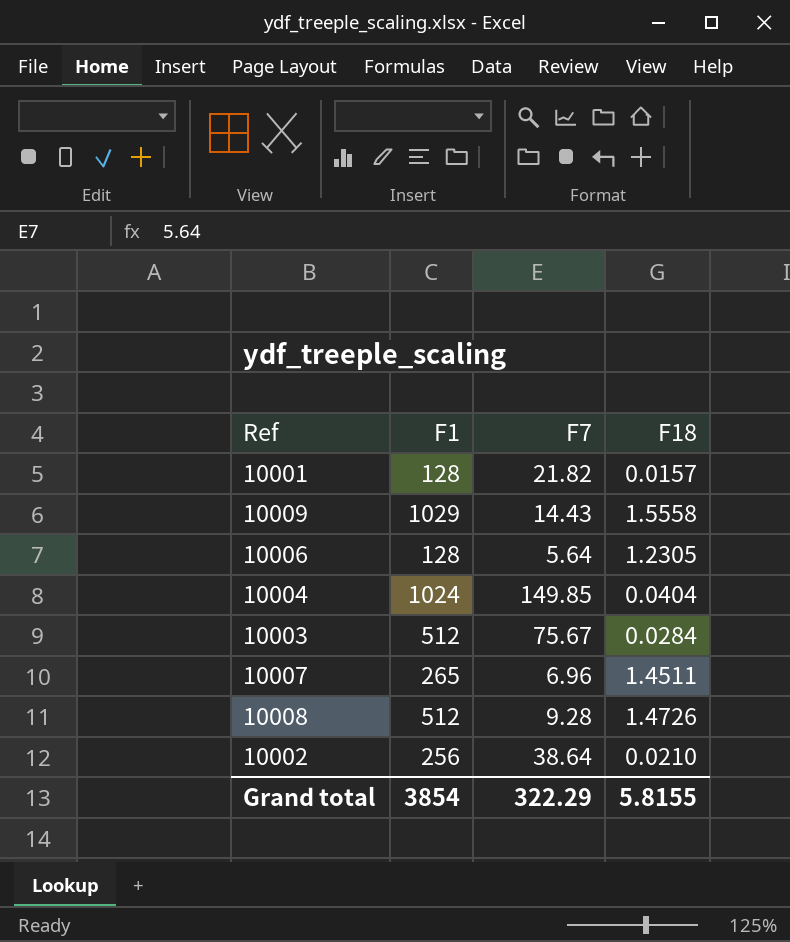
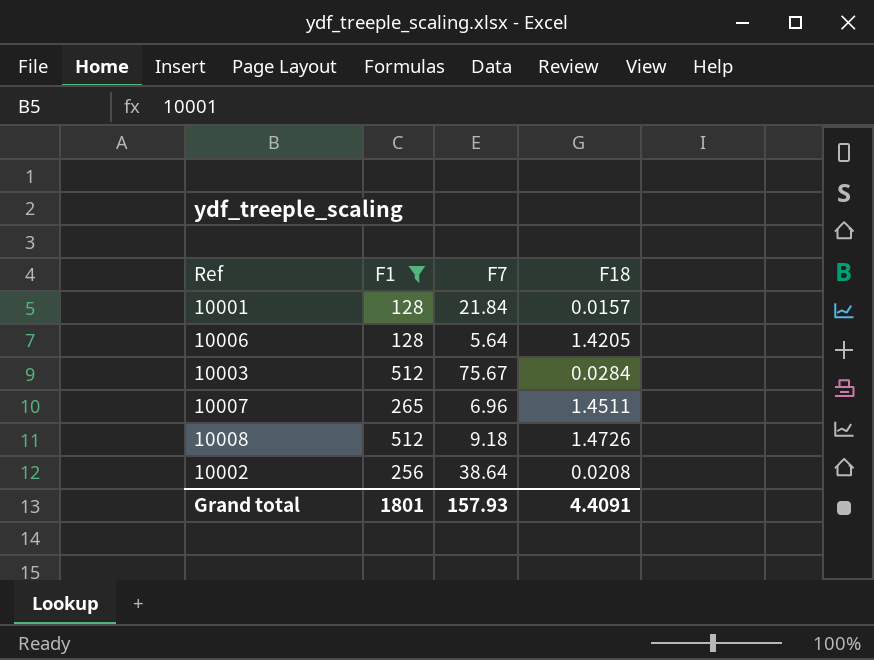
filter: none -> F1 <= 512
10001 | F7: 21.82 -> 21.84
10006 | F18: 1.2305 -> 1.4205
10008 | F7: 9.28 -> 9.18
10002 | F18: 0.0210 -> 0.0208
Grand total | F1: 3854 -> 1801
Grand total | F7: 322.29 -> 157.93
Grand total | F18: 5.8155 -> 4.4091

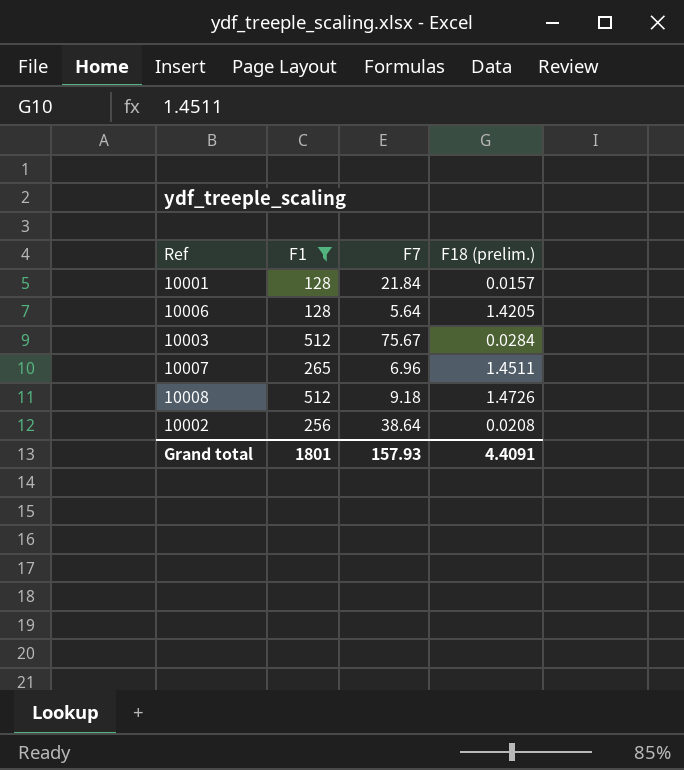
column name: F18 -> F18 (prelim.)

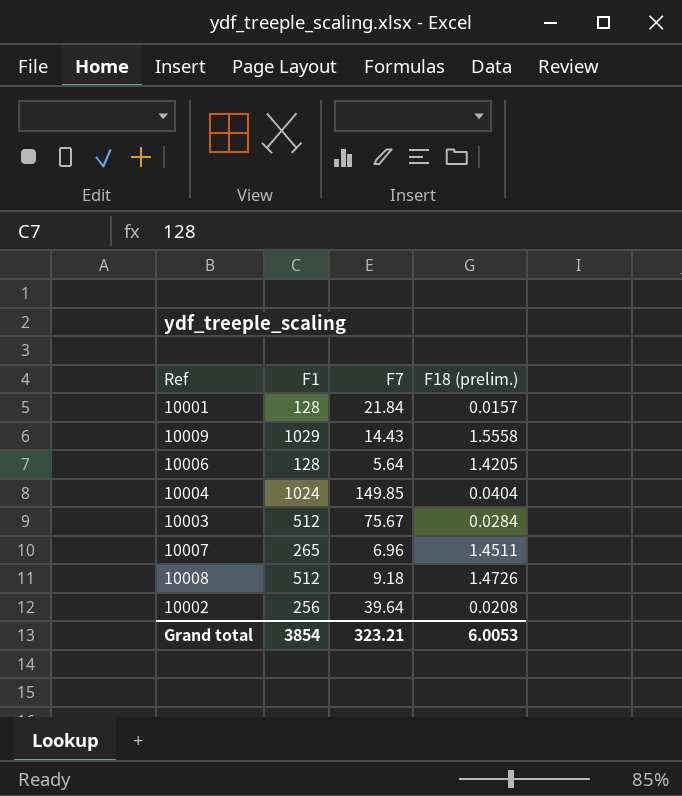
filter: F1 <= 512 -> none
10002 | F7: 38.64 -> 39.64
Grand total | F1: 1801 -> 3854
Grand total | F7: 157.93 -> 323.21
Grand total | F18 (prelim.): 4.4091 -> 6.0053

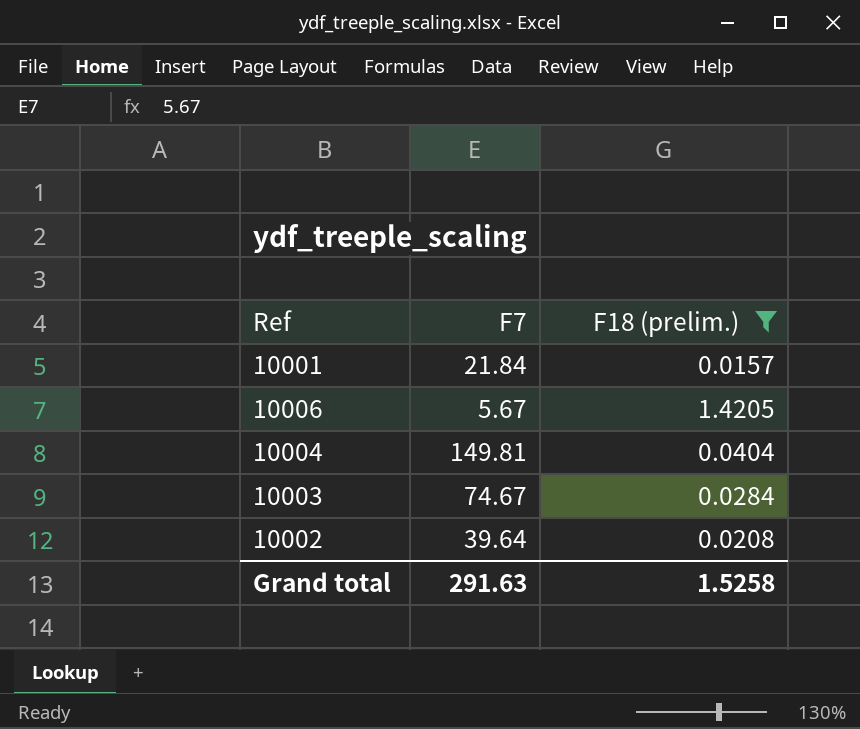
filter: none -> F18 (prelim.) <= 1.4205
column F1 | position: 2 -> none
10006 | F7: 5.64 -> 5.67
10004 | F7: 149.85 -> 149.81
10003 | F7: 75.67 -> 74.67
Grand total | F7: 323.21 -> 291.63
Grand total | F18 (prelim.): 6.0053 -> 1.5258

